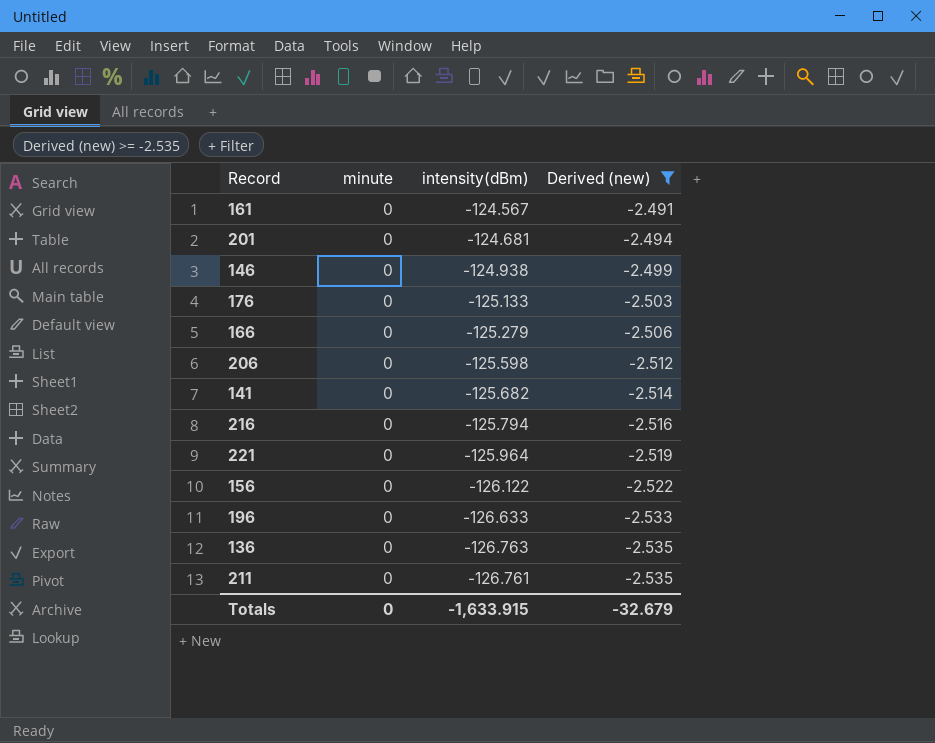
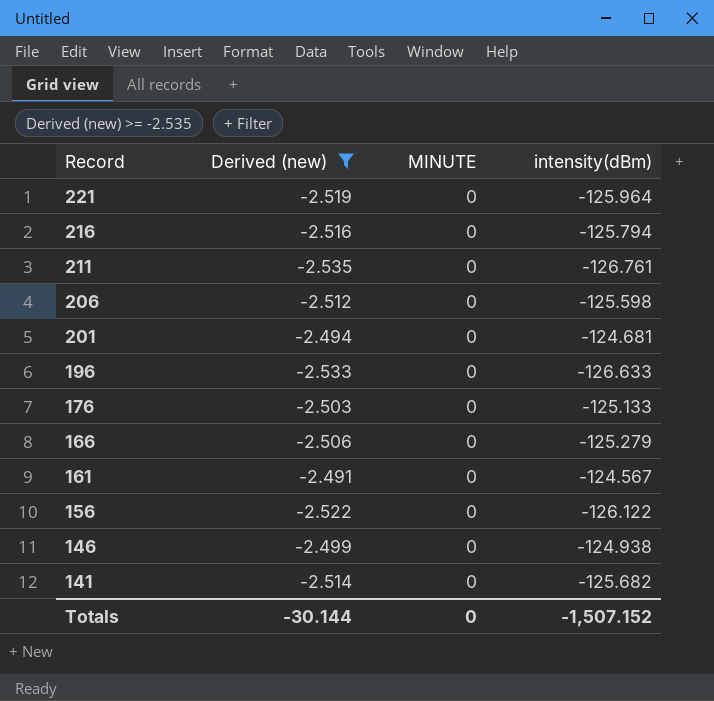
row order: Derived (new) descending -> Record descending
column Derived (new) | position: 4 -> 2
column name: minute -> MINUTE
row 136: 0 | -126.763 | -2.535 -> none
Totals | Derived (new): -32.679 -> -30.144
Totals | intensity(dBm): -1,633.915 -> -1,507.152

